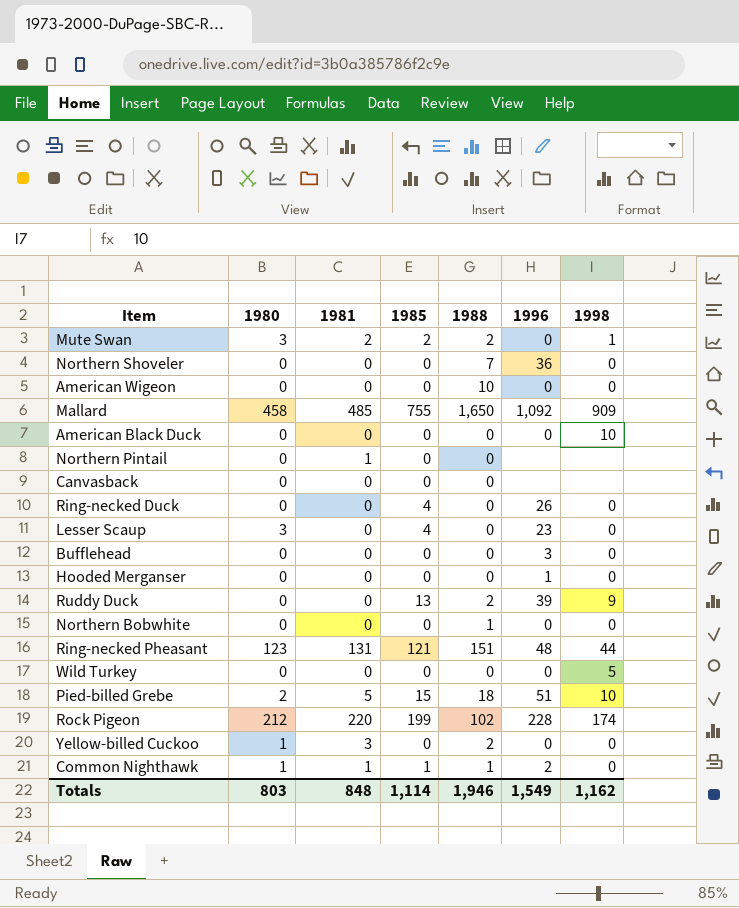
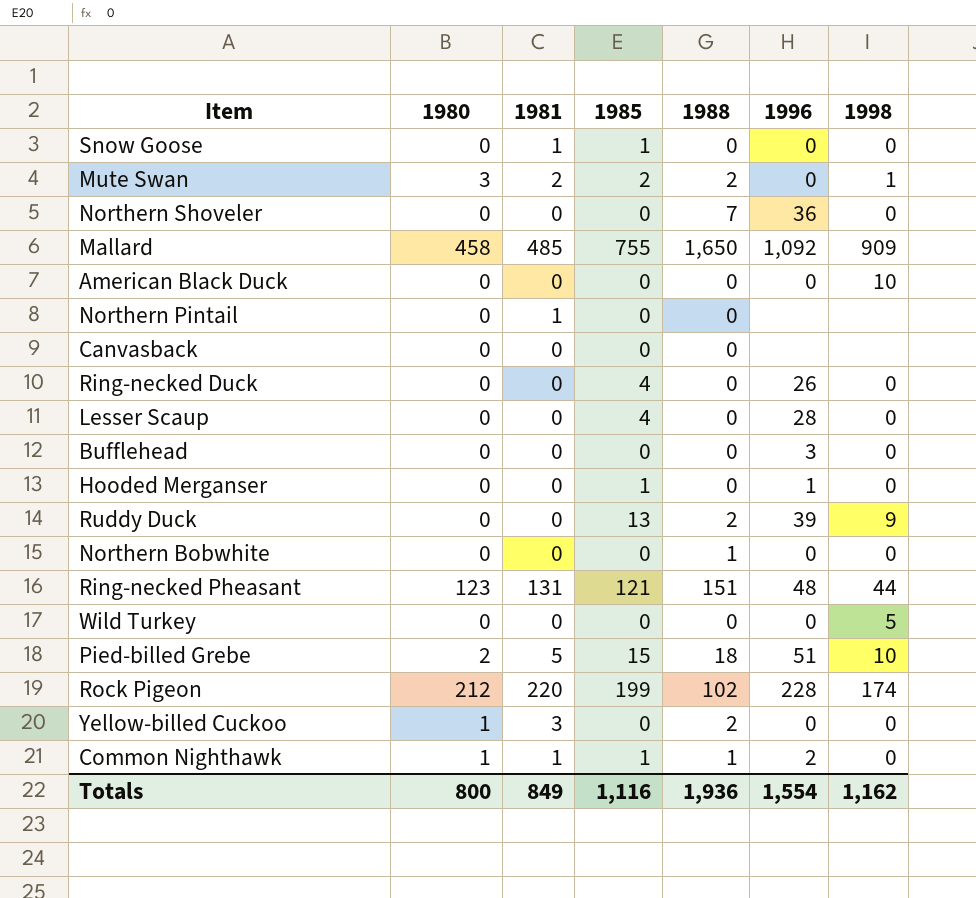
row American Wigeon: 0 | 0 | 0 | 10 | 0 | 0 -> none
row Snow Goose: none -> 0 | 1 | 1 | 0 | 0 | 0
Lesser Scaup | 1980: 3 -> 0
Lesser Scaup | 1996: 23 -> 28
Hooded Merganser | 1985: 0 -> 1
Totals | 1980: 803 -> 800
Totals | 1981: 848 -> 849
Totals | 1985: 1,114 -> 1,116
Totals | 1988: 1,946 -> 1,936
Totals | 1996: 1,549 -> 1,554

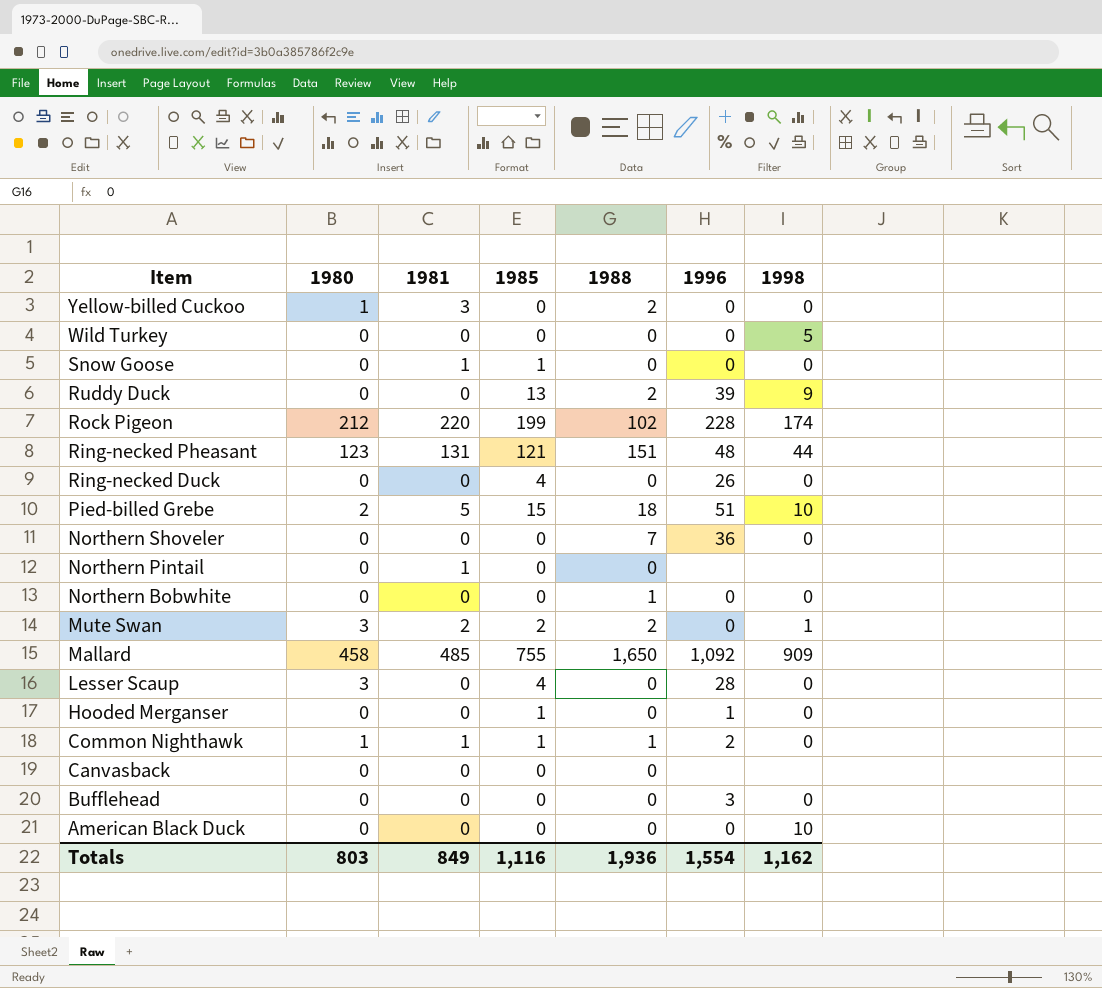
row order: none -> Item descending
Lesser Scaup | 1980: 0 -> 3
Totals | 1980: 800 -> 803

